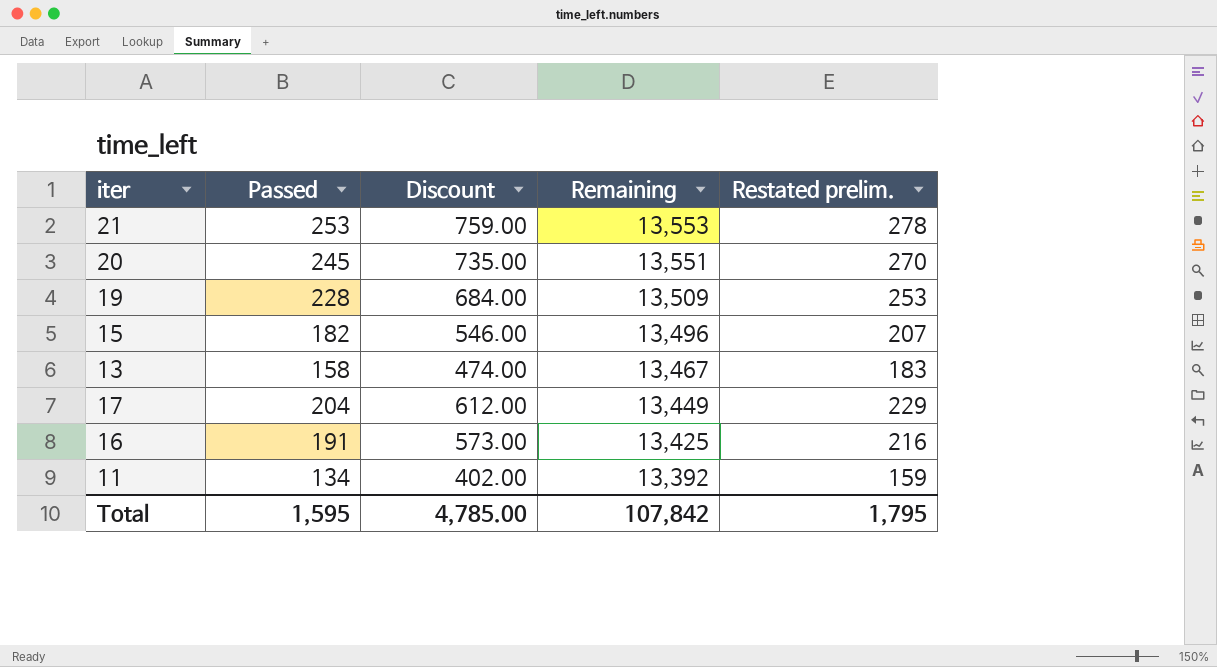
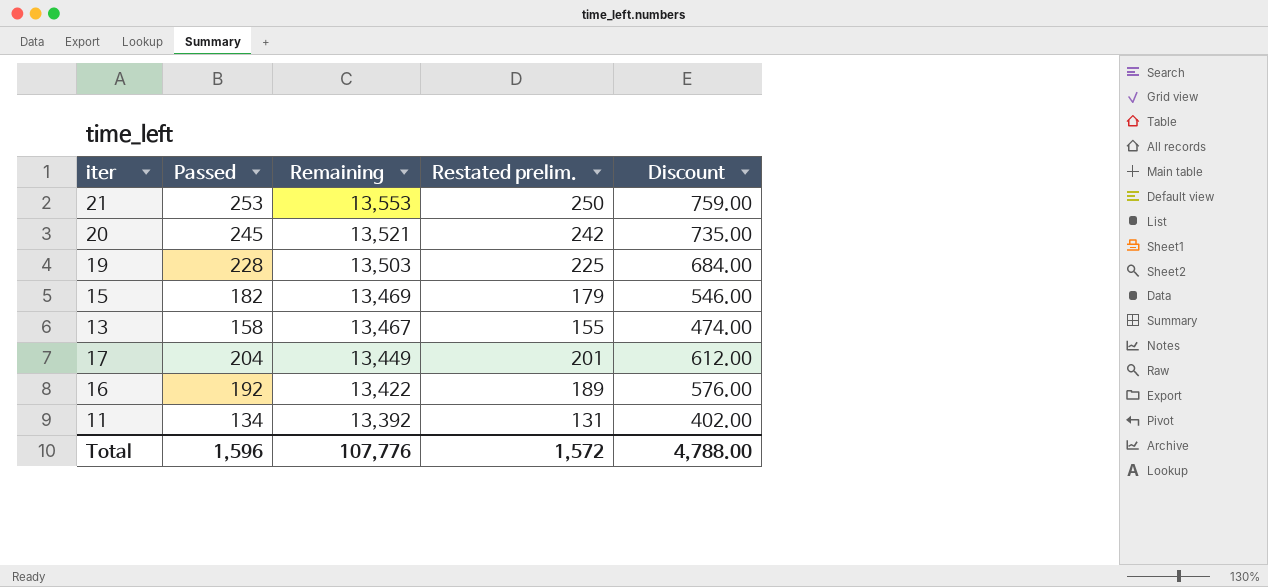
column Restated prelim. | formula: [Passed] + 25 -> [Passed] - 3
column Discount | position: 3 -> 5
20 | Remaining: 13,551 -> 13,521
19 | Remaining: 13,509 -> 13,503
15 | Remaining: 13,496 -> 13,469
16 | Passed: 191 -> 192
16 | Remaining: 13,425 -> 13,422
16 | Discount: 573.00 -> 576.00
Total | Passed: 1,595 -> 1,596
Total | Remaining: 107,842 -> 107,776
Total | Restated prelim.: 1,795 -> 1,572
Total | Discount: 4,785.00 -> 4,788.00

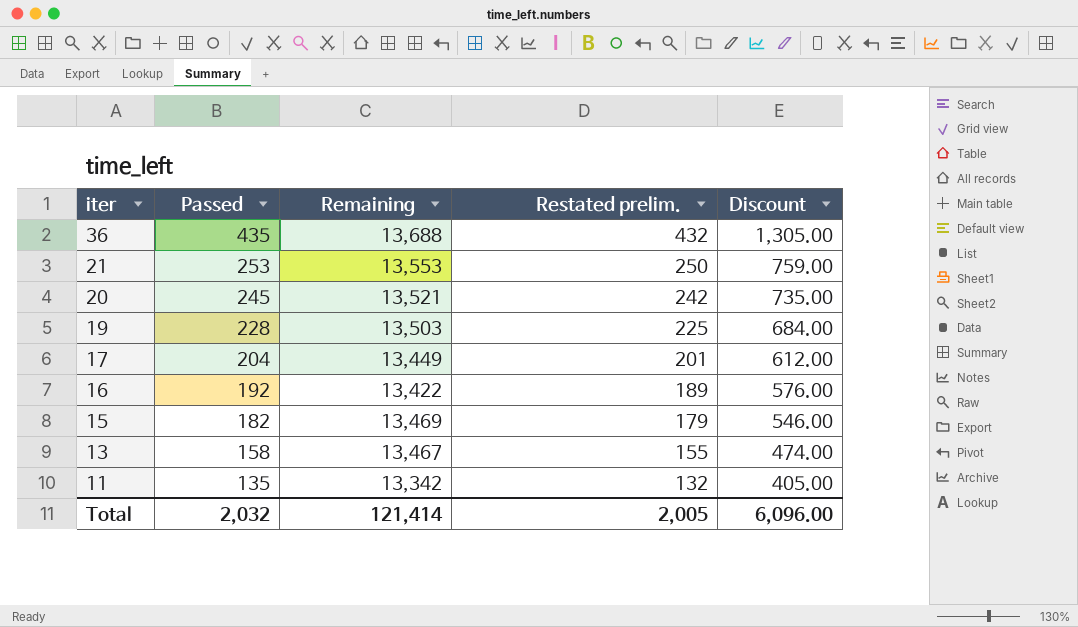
row order: Remaining descending -> iter descending
row 36: none -> 435 | 13,688 | 432 | 1,305.00
11 | Passed: 134 -> 135
11 | Remaining: 13,392 -> 13,342
11 | Restated prelim.: 131 -> 132
11 | Discount: 402.00 -> 405.00
Total | Passed: 1,596 -> 2,032
Total | Remaining: 107,776 -> 121,414
Total | Restated prelim.: 1,572 -> 2,005
Total | Discount: 4,788.00 -> 6,096.00

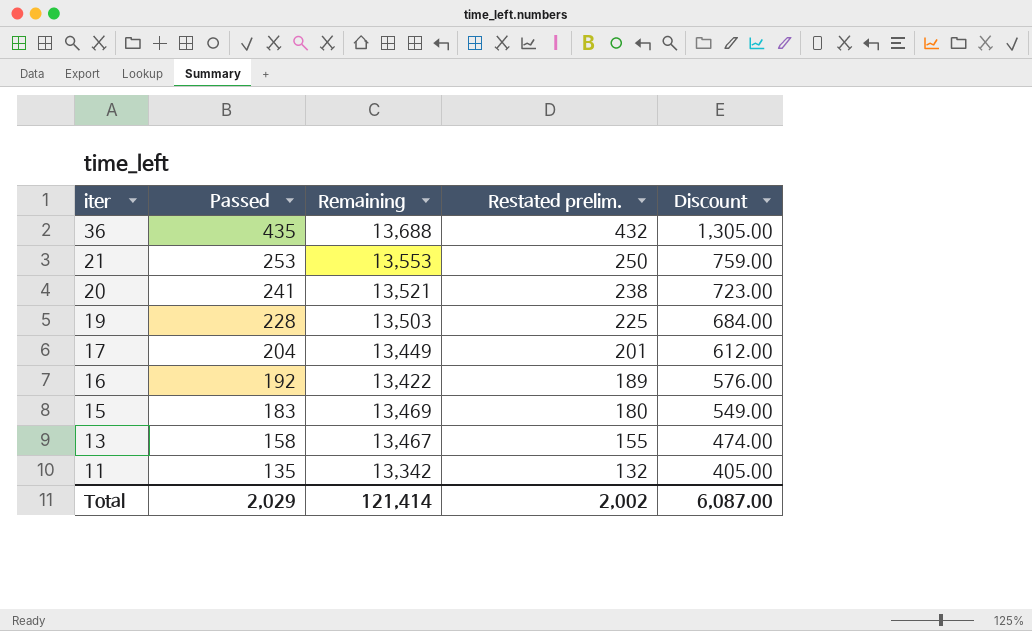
20 | Passed: 245 -> 241
20 | Restated prelim.: 242 -> 238
20 | Discount: 735.00 -> 723.00
15 | Passed: 182 -> 183
15 | Restated prelim.: 179 -> 180
15 | Discount: 546.00 -> 549.00
Total | Passed: 2,032 -> 2,029
Total | Restated prelim.: 2,005 -> 2,002
Total | Discount: 6,096.00 -> 6,087.00

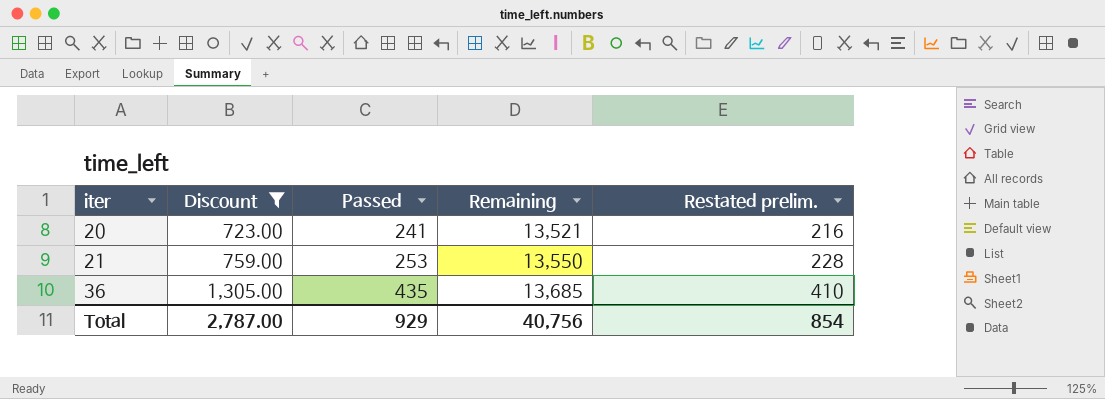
filter: none -> Discount >= 723.00
row order: iter descending -> iter ascending
column Discount | position: 5 -> 2
column Restated prelim. | formula: [Passed] - 3 -> [Passed] - 25
21 | Remaining: 13,553 -> 13,550
36 | Remaining: 13,688 -> 13,685
Total | Discount: 6,087.00 -> 2,787.00
Total | Passed: 2,029 -> 929
Total | Remaining: 121,414 -> 40,756
Total | Restated prelim.: 2,002 -> 854

